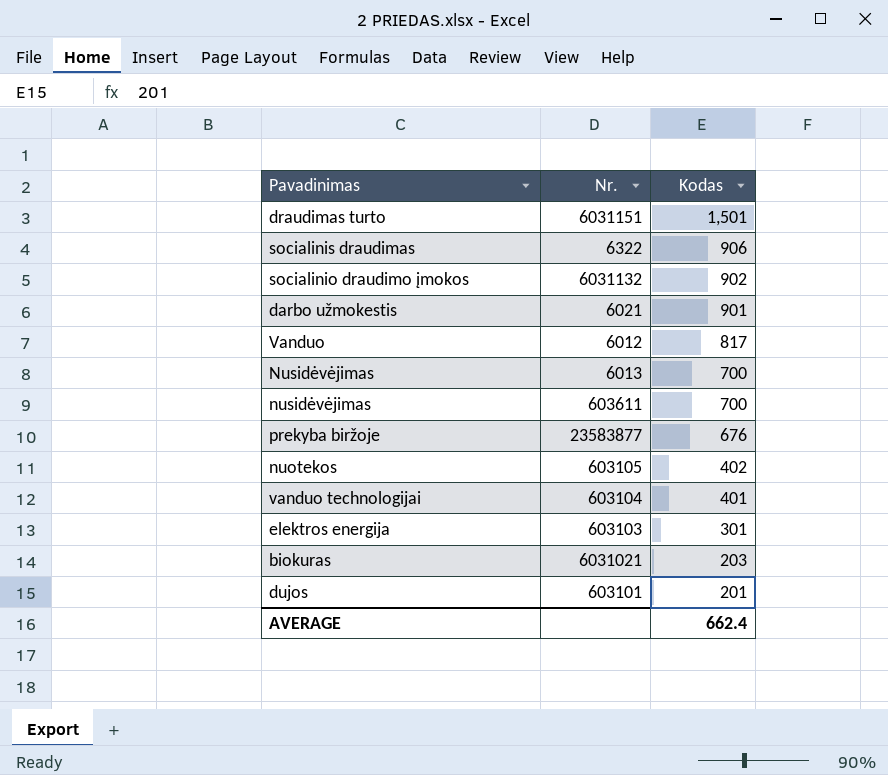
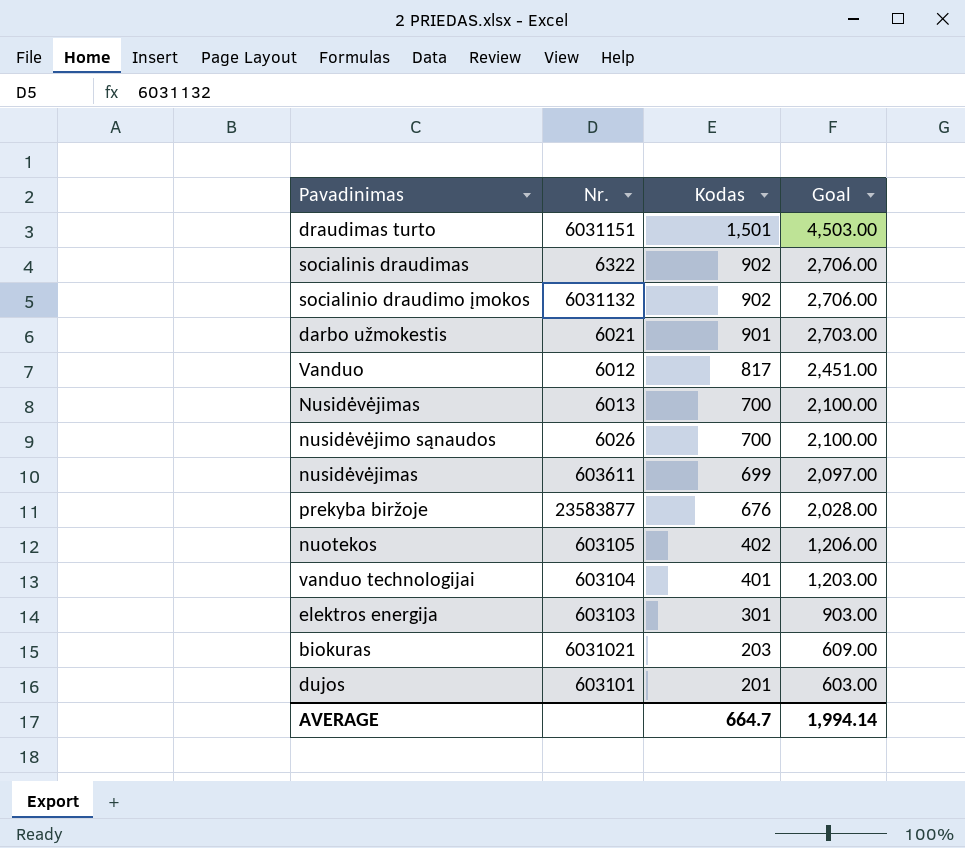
column Goal | formula: none -> [Kodas] * 3
socialinis draudimas | Kodas: 906 -> 902
row nusidėvėjimo sąnaudos: none -> 6026 | 700 | 2,100.00
nusidėvėjimas | Kodas: 700 -> 699
AVERAGE | Kodas: 662.4 -> 664.7

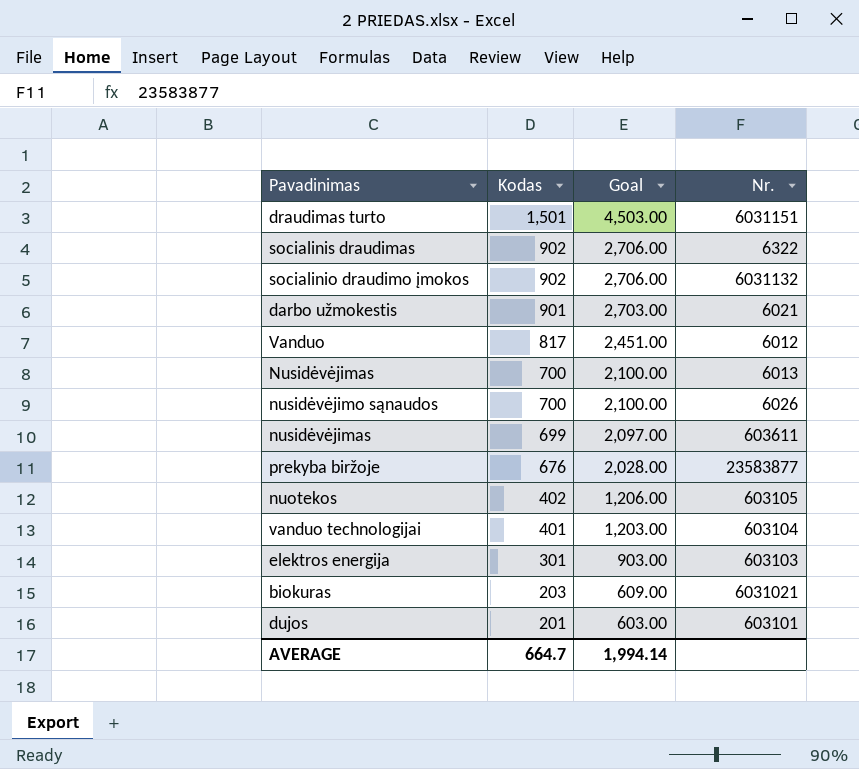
column Nr. | position: 2 -> 4

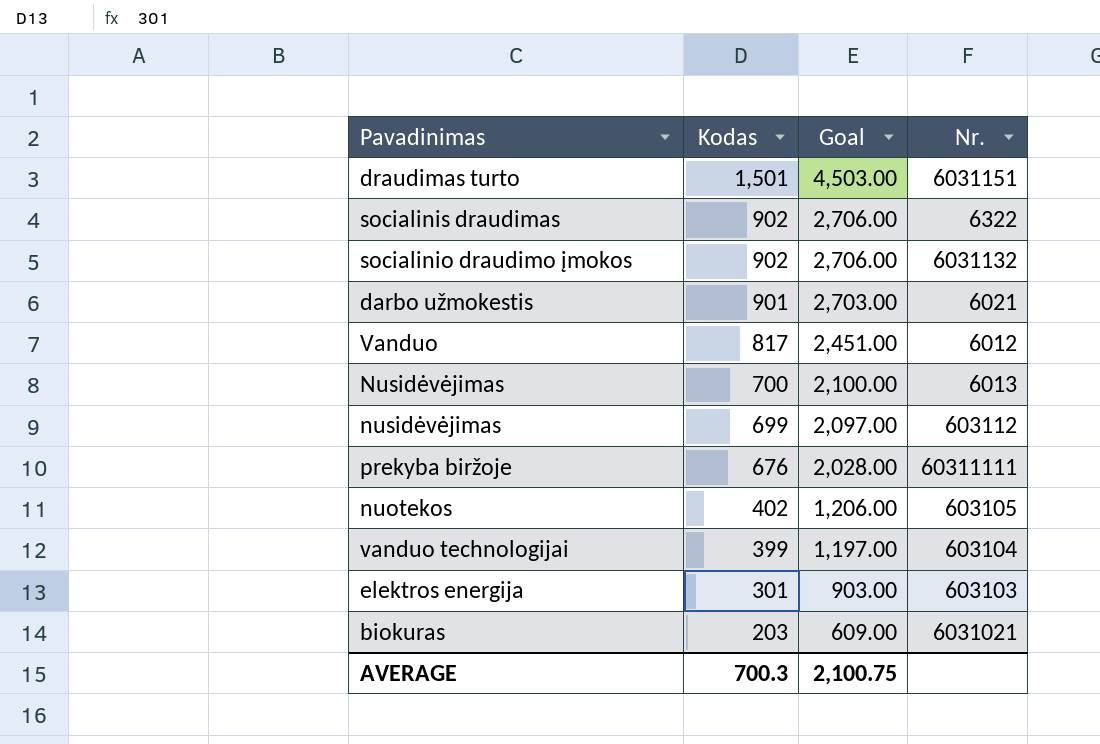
row nusidėvėjimo sąnaudos: 700 | 2,100.00 | 6026 -> none
row dujos: 201 | 603.00 | 603101 -> none
nusidėvėjimas | Nr.: 603611 -> 603112
prekyba biržoje | Nr.: 23583877 -> 60311111
vanduo technologijai | Kodas: 401 -> 399
vanduo technologijai | Goal: 1,203.00 -> 1,197.00
AVERAGE | Kodas: 664.7 -> 700.3
AVERAGE | Goal: 1,994.14 -> 2,100.75

